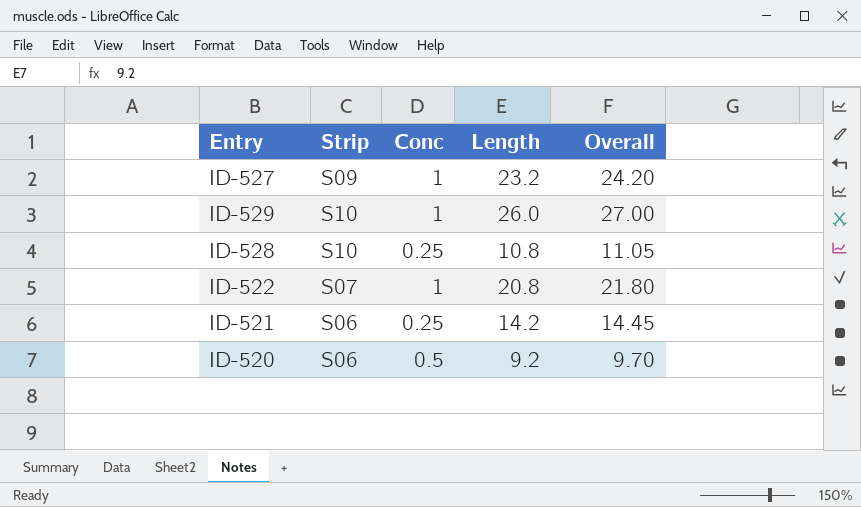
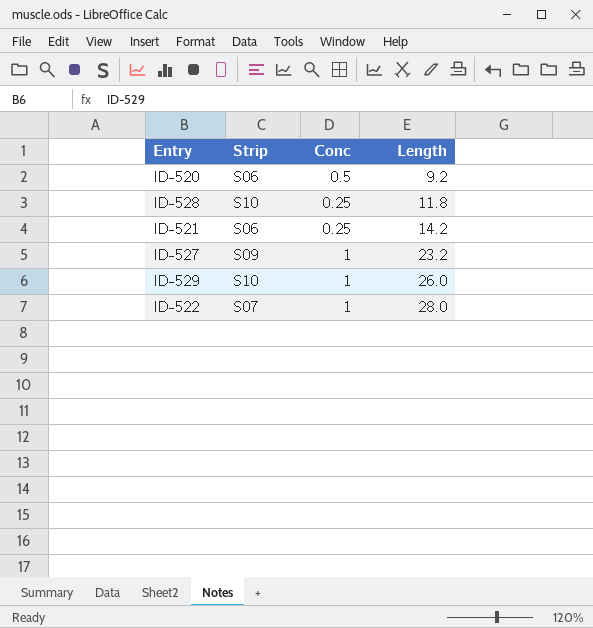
row order: none -> Length ascending
column Overall | formula: [Conc] + [Length] -> none
ID-528 | Length: 10.8 -> 11.8
ID-522 | Length: 20.8 -> 28.0

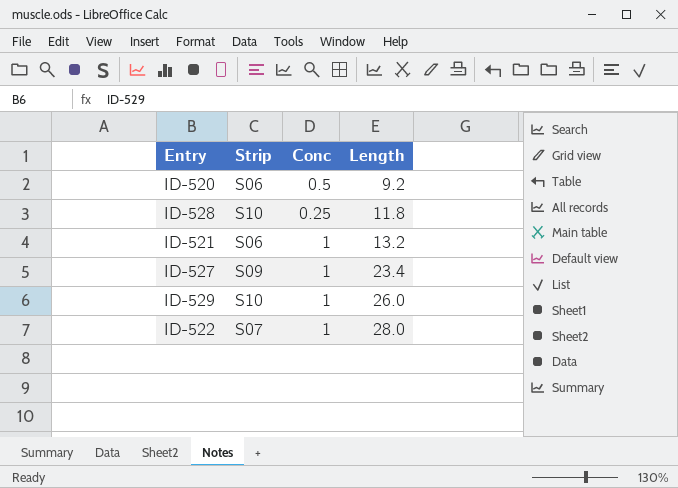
ID-521 | Conc: 0.25 -> 1
ID-521 | Length: 14.2 -> 13.2
ID-527 | Length: 23.2 -> 23.4

